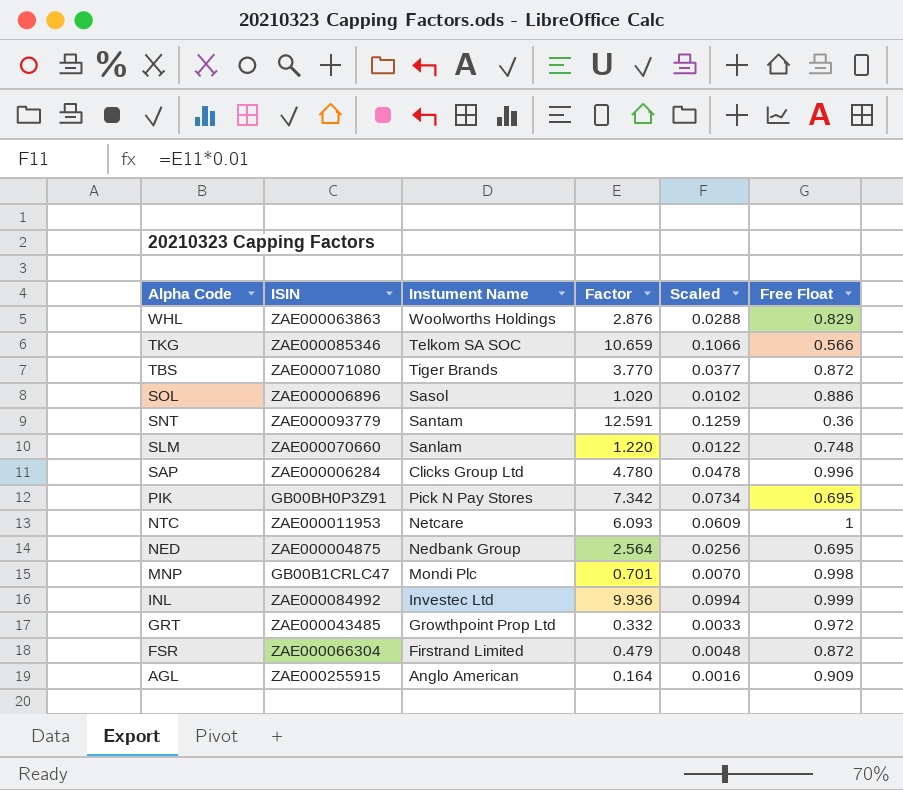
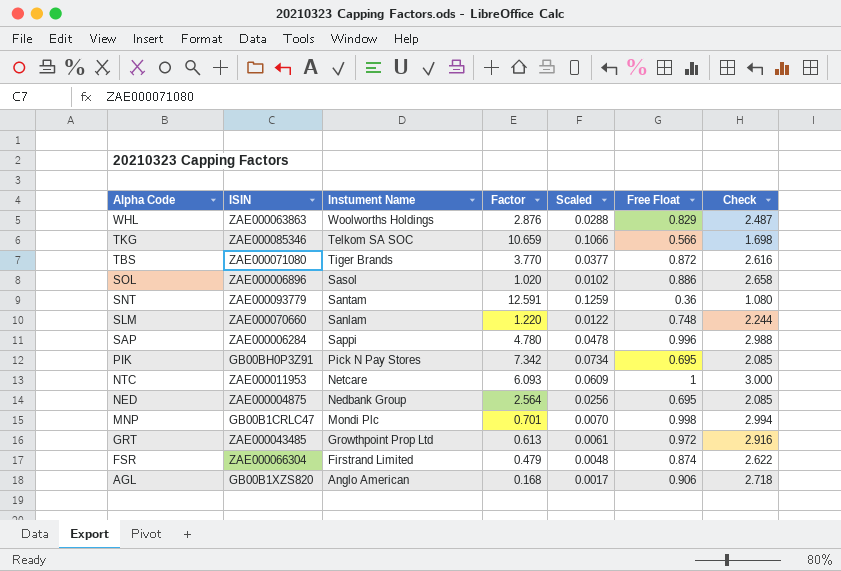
column Check | formula: none -> [Free Float] * 3
row INL: ZAE000084992 | Investec Ltd | 9.936 | 0.0994 | 0.999 -> none
SAP | Instument Name: Clicks Group Ltd -> Sappi
GRT | Factor: 0.332 -> 0.613
GRT | Scaled: 0.0033 -> 0.0061
FSR | Free Float: 0.872 -> 0.874
AGL | ISIN: ZAE000255915 -> GB00B1XZS820
AGL | Factor: 0.164 -> 0.168
AGL | Scaled: 0.0016 -> 0.0017
AGL | Free Float: 0.909 -> 0.906

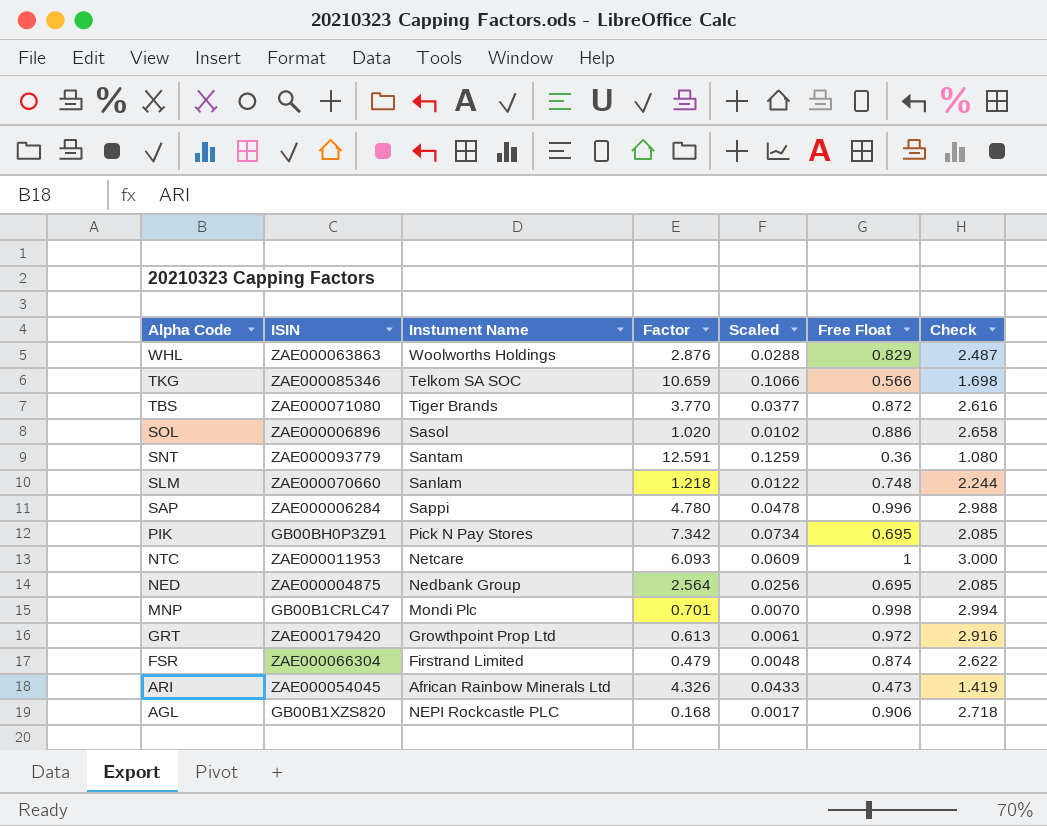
SLM | Factor: 1.220 -> 1.218
GRT | ISIN: ZAE000043485 -> ZAE000179420
row ARI: none -> ZAE000054045 | African Rainbow Minerals Ltd | 4.326 | 0.0433 | 0.473 | 1.419
AGL | Instument Name: Anglo American -> NEPI Rockcastle PLC

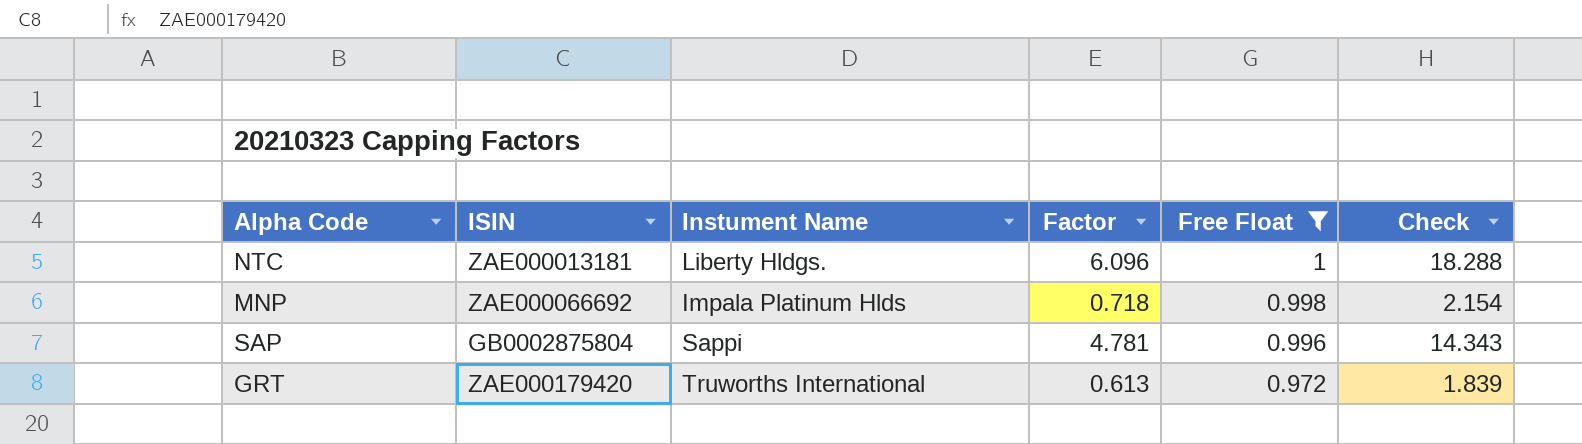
filter: none -> Free Float >= 0.972
row order: Alpha Code descending -> Free Float descending
column Scaled | formula: [Factor] * 0.01 -> none
column Check | formula: [Free Float] * 3 -> [Factor] * 3
NTC | ISIN: ZAE000011953 -> ZAE000013181
NTC | Instument Name: Netcare -> Liberty Hldgs.
NTC | Factor: 6.093 -> 6.096
MNP | ISIN: GB00B1CRLC47 -> ZAE000066692
MNP | Instument Name: Mondi Plc -> Impala Platinum Hlds
MNP | Factor: 0.701 -> 0.718
SAP | ISIN: ZAE000006284 -> GB0002875804
SAP | Factor: 4.780 -> 4.781
GRT | Instument Name: Growthpoint Prop Ltd -> Truworths International

